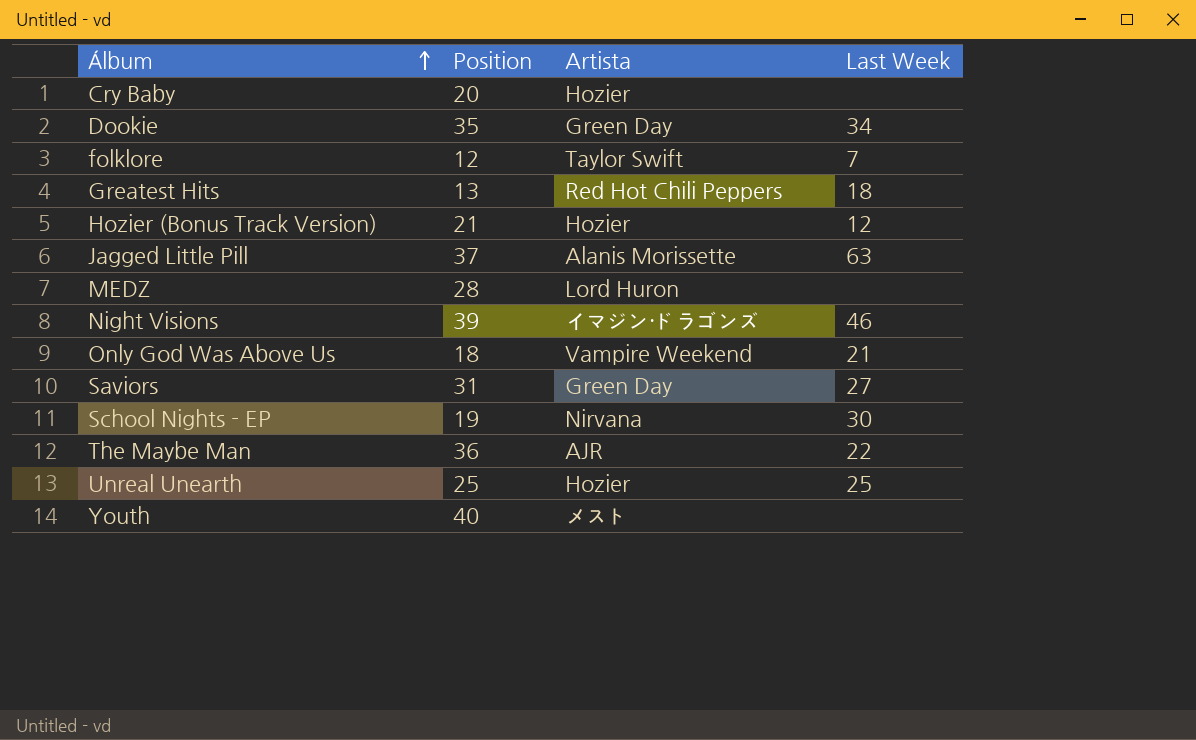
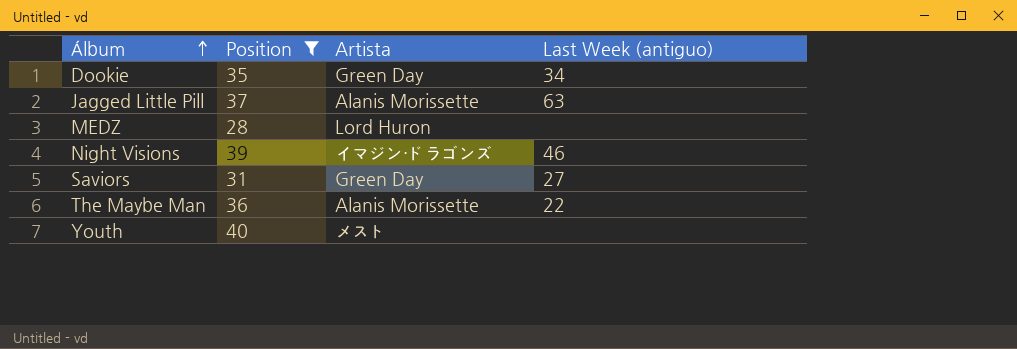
filter: none -> Position >= 28
column name: Last Week -> Last Week (antiguo)
The Maybe Man | Artista: AJR -> Alanis Morissette

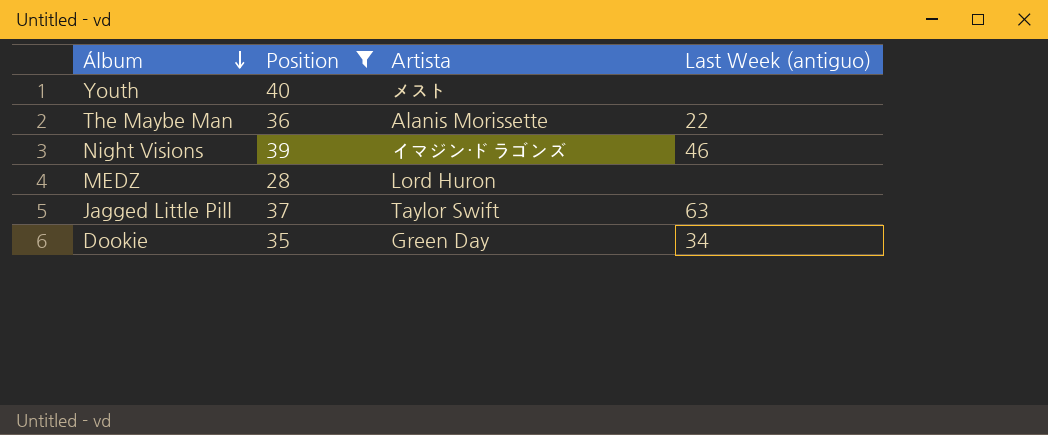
row order: Álbum ascending -> Álbum descending
row Saviors: 31 | Green Day | 27 -> none
Jagged Little Pill | Artista: Alanis Morissette -> Taylor Swift

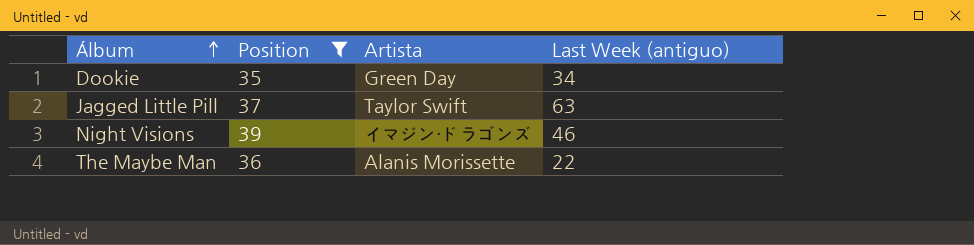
row order: Álbum descending -> Álbum ascending
row Youth: 40 | メスト | none -> none
row MEDZ: 28 | Lord Huron | none -> none

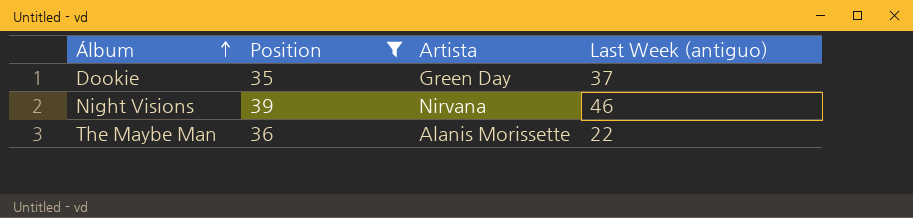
row Jagged Little Pill: 37 | Taylor Swift | 63 -> none
Dookie | Last Week (antiguo): 34 -> 37
Night Visions | Artista: イマジン・ドラゴンズ -> Nirvana

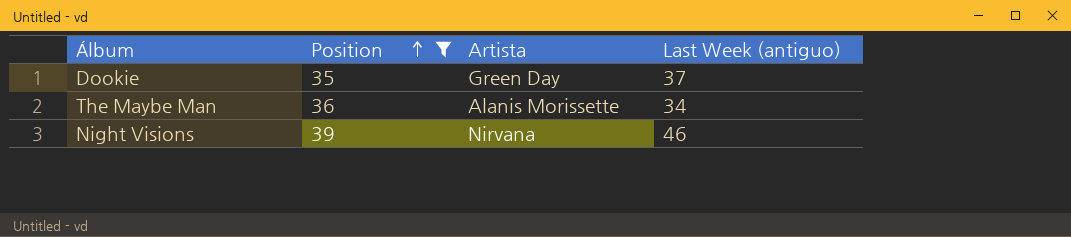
row order: Álbum ascending -> Position ascending
The Maybe Man | Last Week (antiguo): 22 -> 34

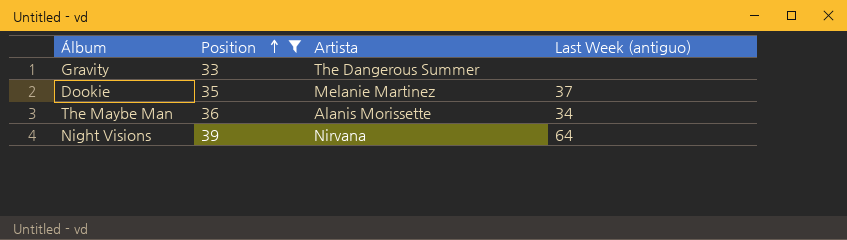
row Gravity: none -> 33 | The Dangerous Summer | none
Dookie | Artista: Green Day -> Melanie Martinez
Night Visions | Last Week (antiguo): 46 -> 64

